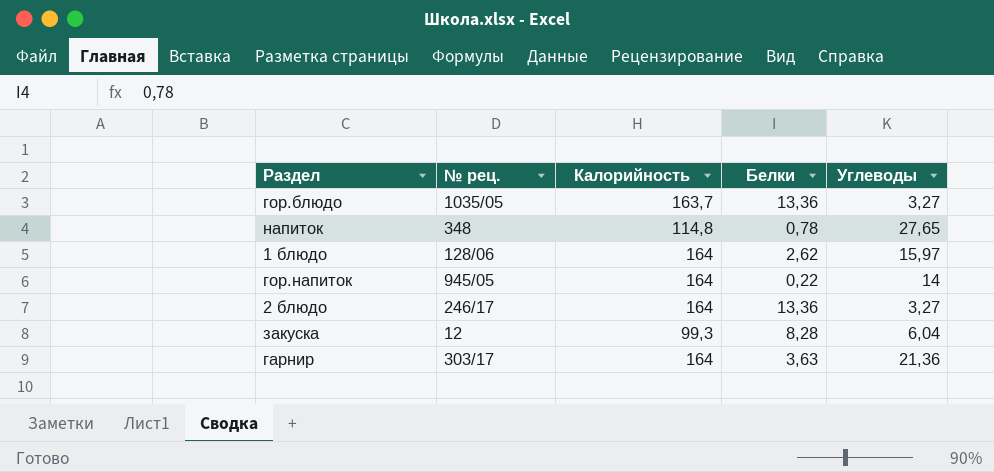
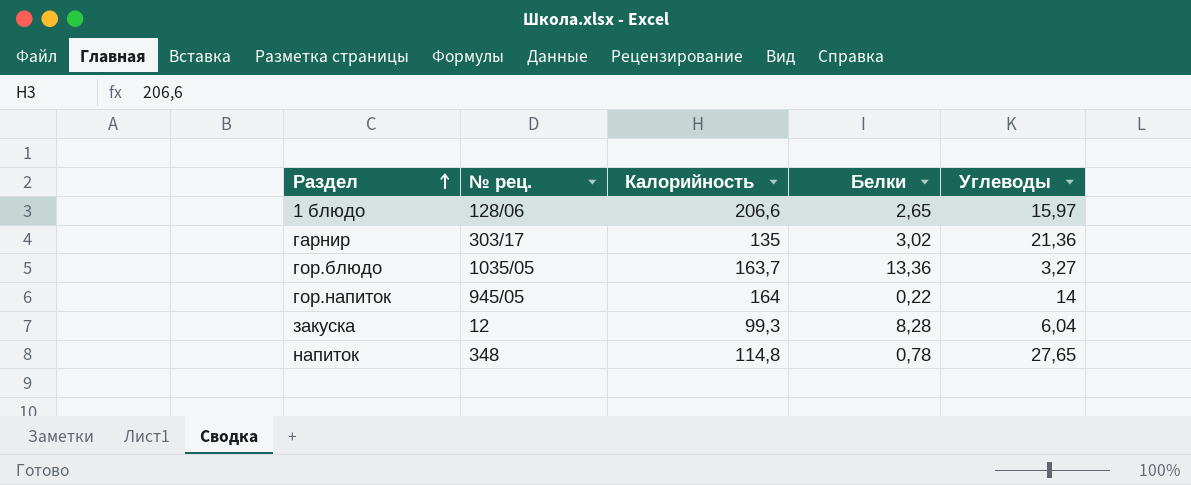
row order: none -> Раздел ascending
row 2 блюдо: 246/17 | 164 | 13,36 | 3,27 -> none
1 блюдо | Калорийность: 164 -> 206,6
1 блюдо | Белки: 2,62 -> 2,65
гарнир | Калорийность: 164 -> 135
гарнир | Белки: 3,63 -> 3,02

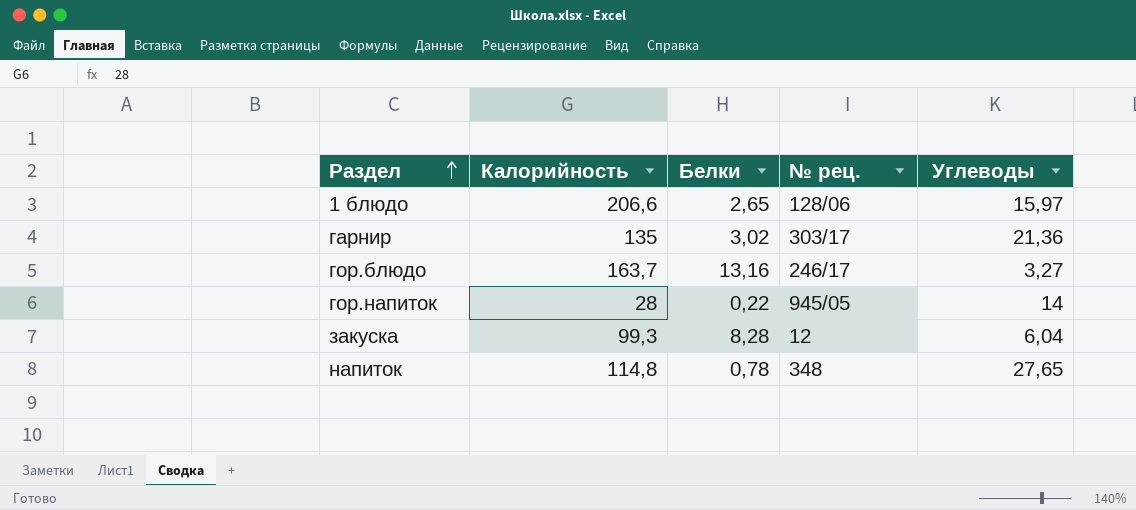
column № рец. | position: 2 -> 4
гор.блюдо | Белки: 13,36 -> 13,16
гор.блюдо | № рец.: 1035/05 -> 246/17
гор.напиток | Калорийность: 164 -> 28

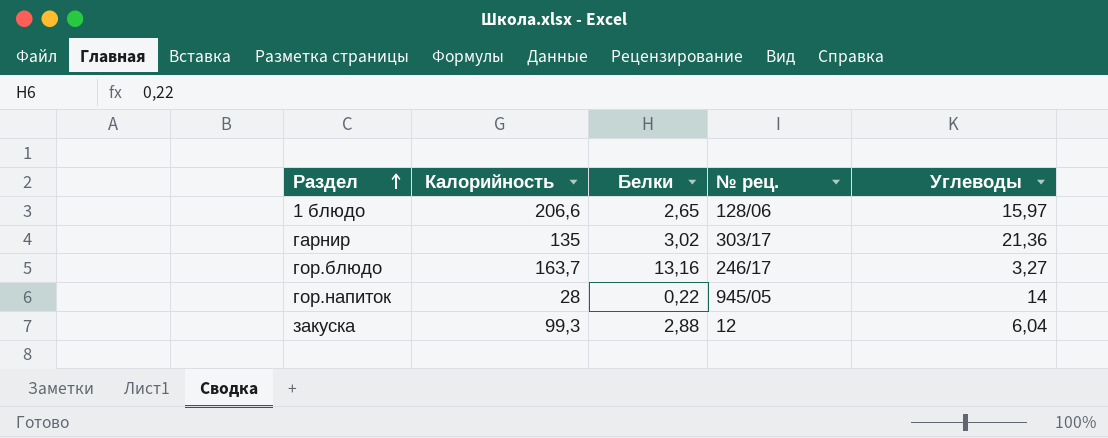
row напиток: 114,8 | 0,78 | 348 | 27,65 -> none
закуска | Белки: 8,28 -> 2,88

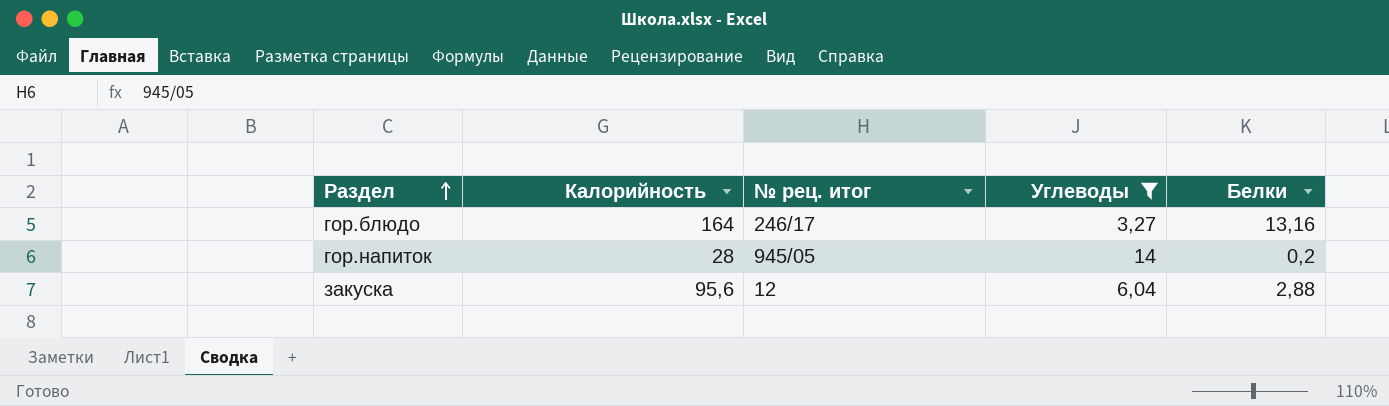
filter: none -> Углеводы <= 14
column name: № рец. -> № рец. итог
column Белки | position: 3 -> 5
гор.блюдо | Калорийность: 163,7 -> 164
гор.напиток | Белки: 0,22 -> 0,2
закуска | Калорийность: 99,3 -> 95,6

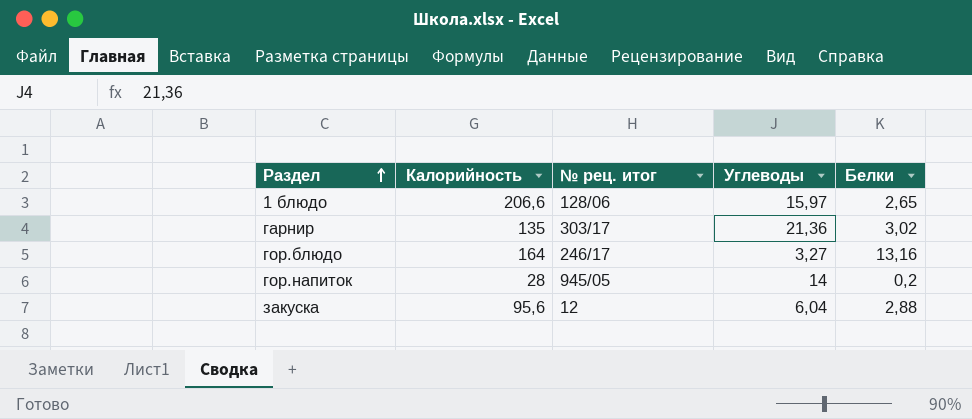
filter: Углеводы <= 14 -> none

